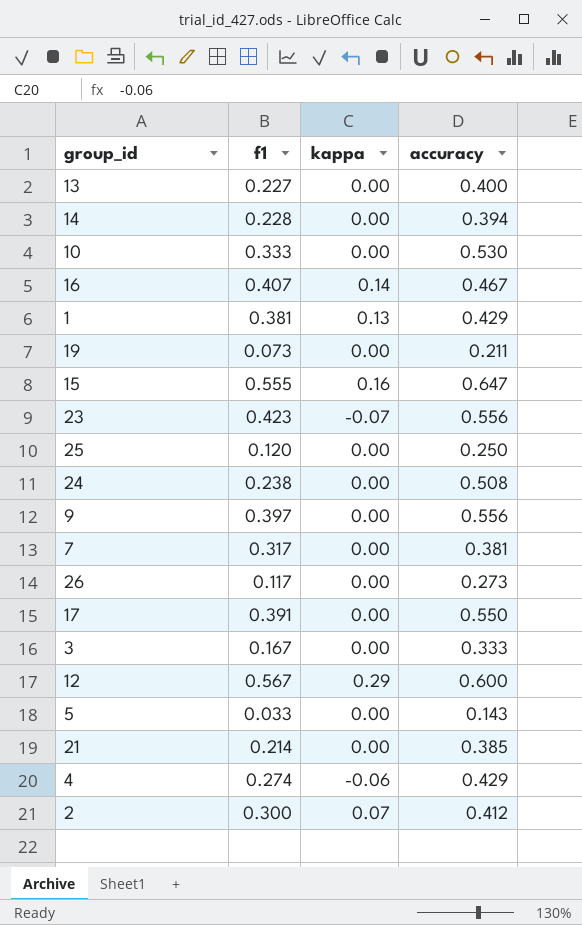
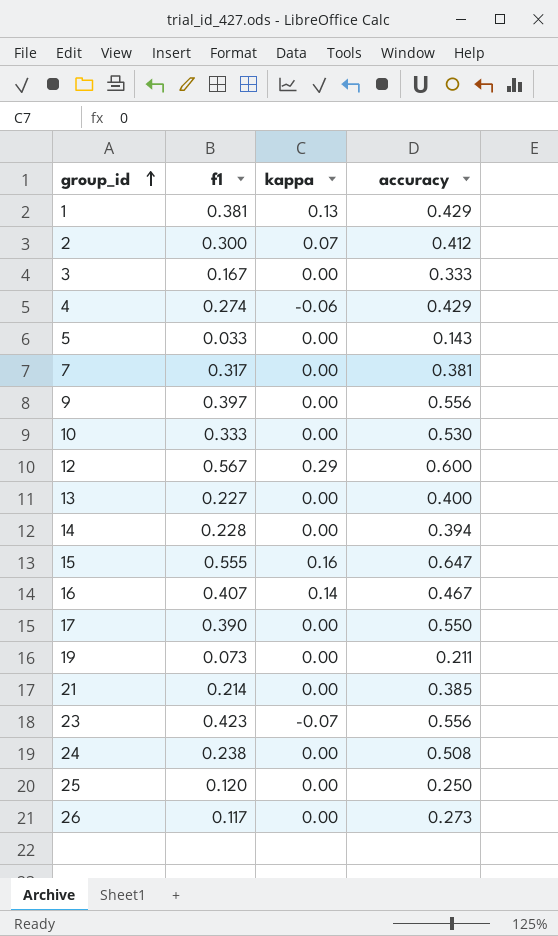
row order: none -> group_id ascending
17 | f1: 0.391 -> 0.390

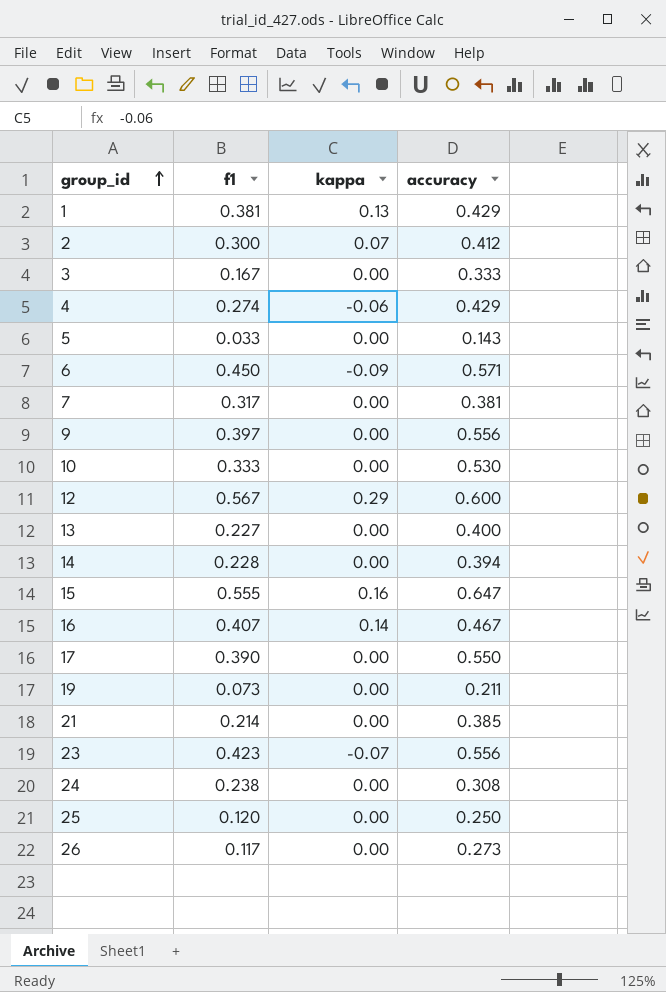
row 6: none -> 0.450 | -0.09 | 0.571
24 | accuracy: 0.508 -> 0.308

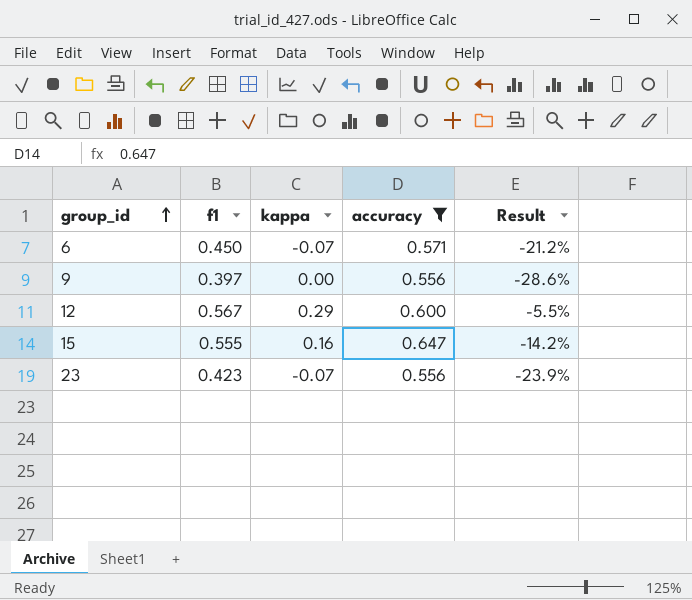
filter: none -> accuracy >= 0.556
column Result | formula: none -> ([f1] - [accuracy]) / [accuracy]
6 | kappa: -0.09 -> -0.07

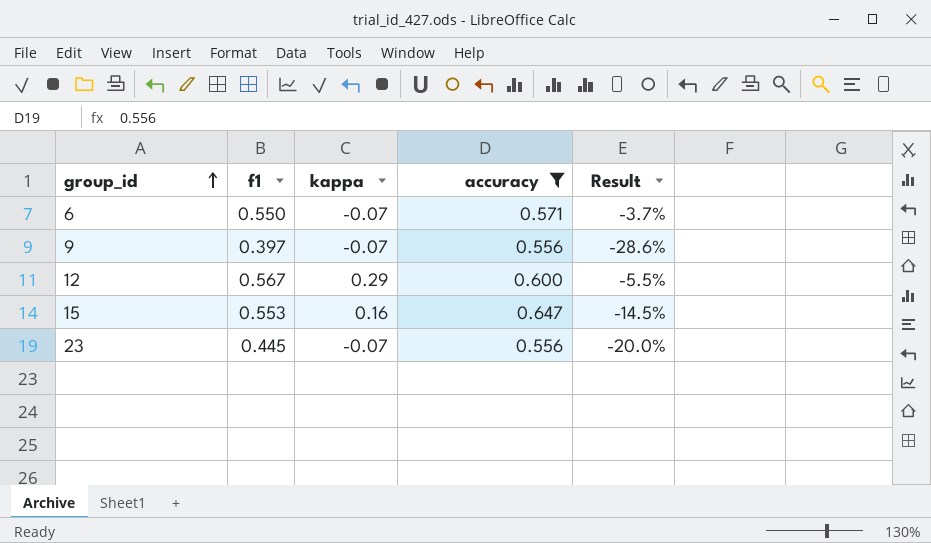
6 | f1: 0.450 -> 0.550
6 | Result: -21.2% -> -3.7%
9 | kappa: 0.00 -> -0.07
15 | f1: 0.555 -> 0.553
15 | Result: -14.2% -> -14.5%
23 | f1: 0.423 -> 0.445
23 | Result: -23.9% -> -20.0%

